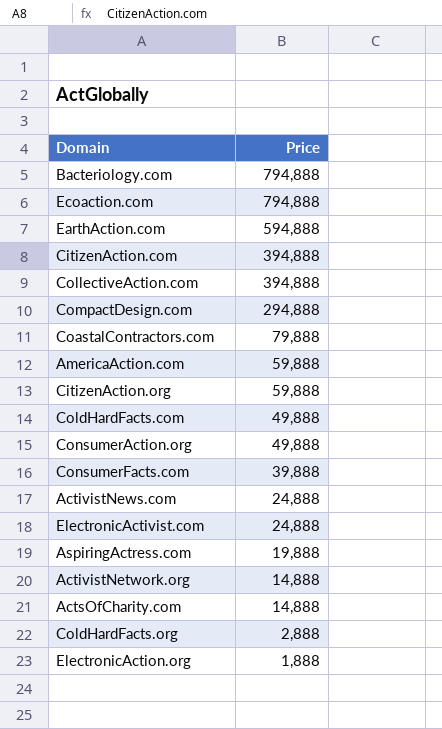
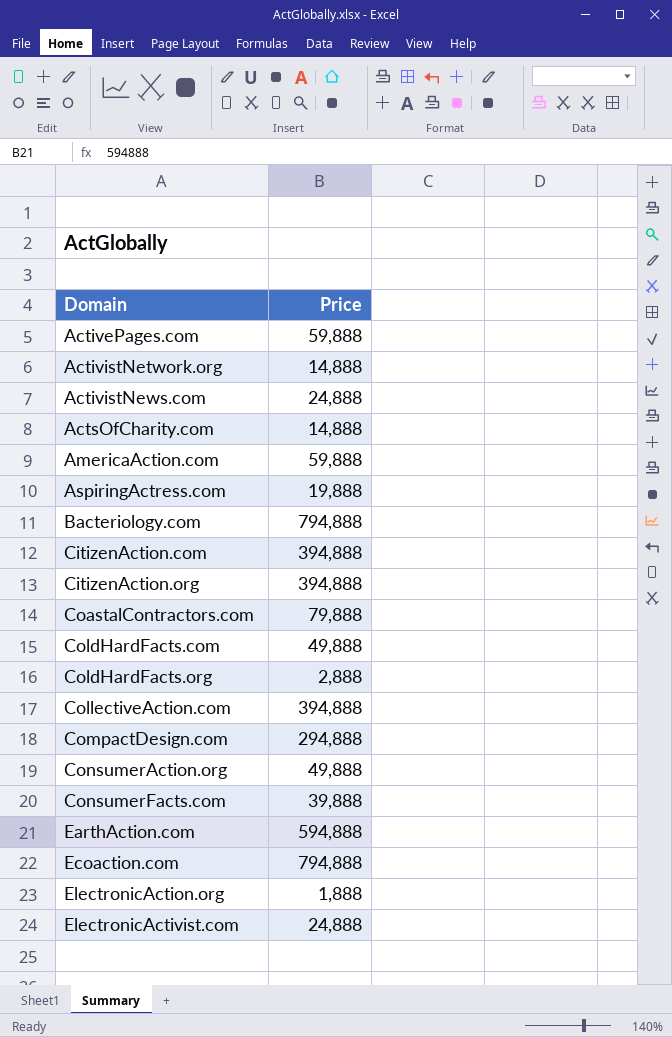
row order: Price descending -> Domain ascending
row ActivePages.com: none -> 59,888
CitizenAction.org | Price: 59,888 -> 394,888

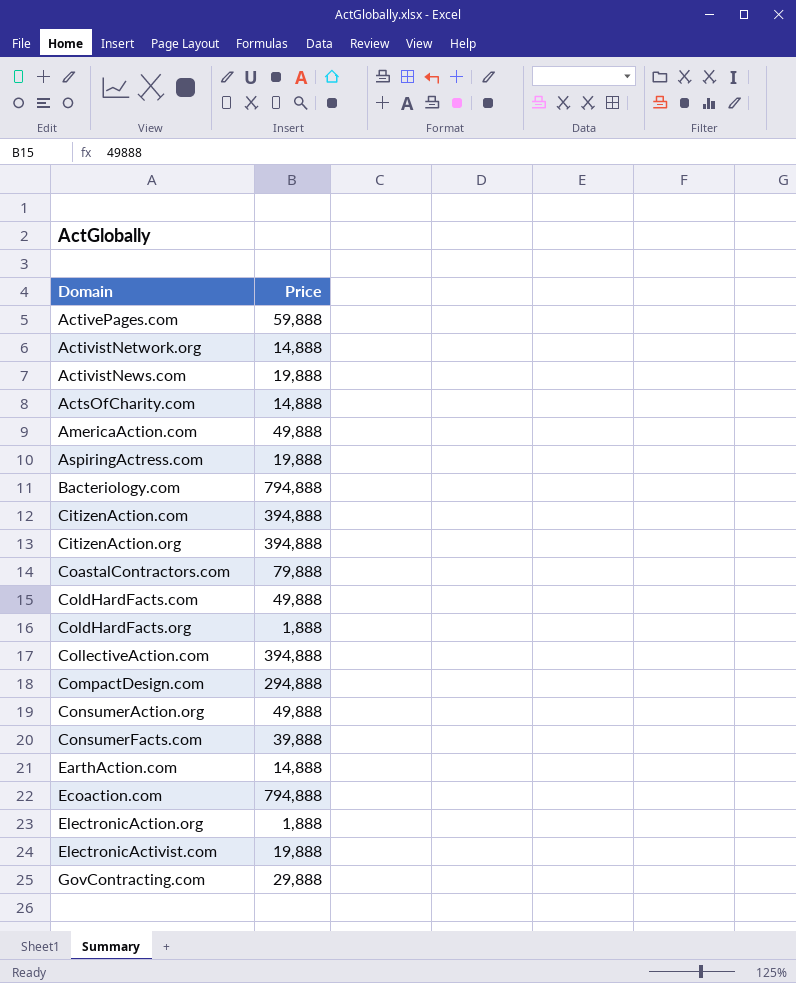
ActivistNews.com | Price: 24,888 -> 19,888
AmericaAction.com | Price: 59,888 -> 49,888
ColdHardFacts.org | Price: 2,888 -> 1,888
EarthAction.com | Price: 594,888 -> 14,888
ElectronicActivist.com | Price: 24,888 -> 19,888
row GovContracting.com: none -> 29,888

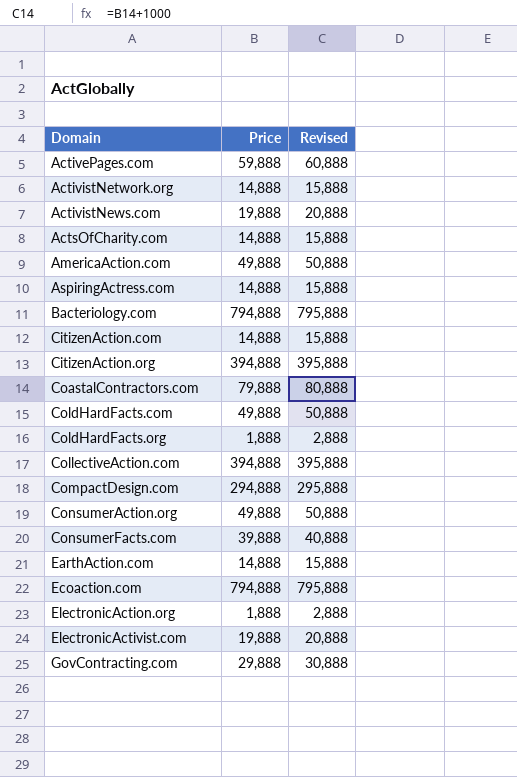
column Revised | formula: none -> [Price] + 1000
AspiringActress.com | Price: 19,888 -> 14,888
CitizenAction.com | Price: 394,888 -> 14,888

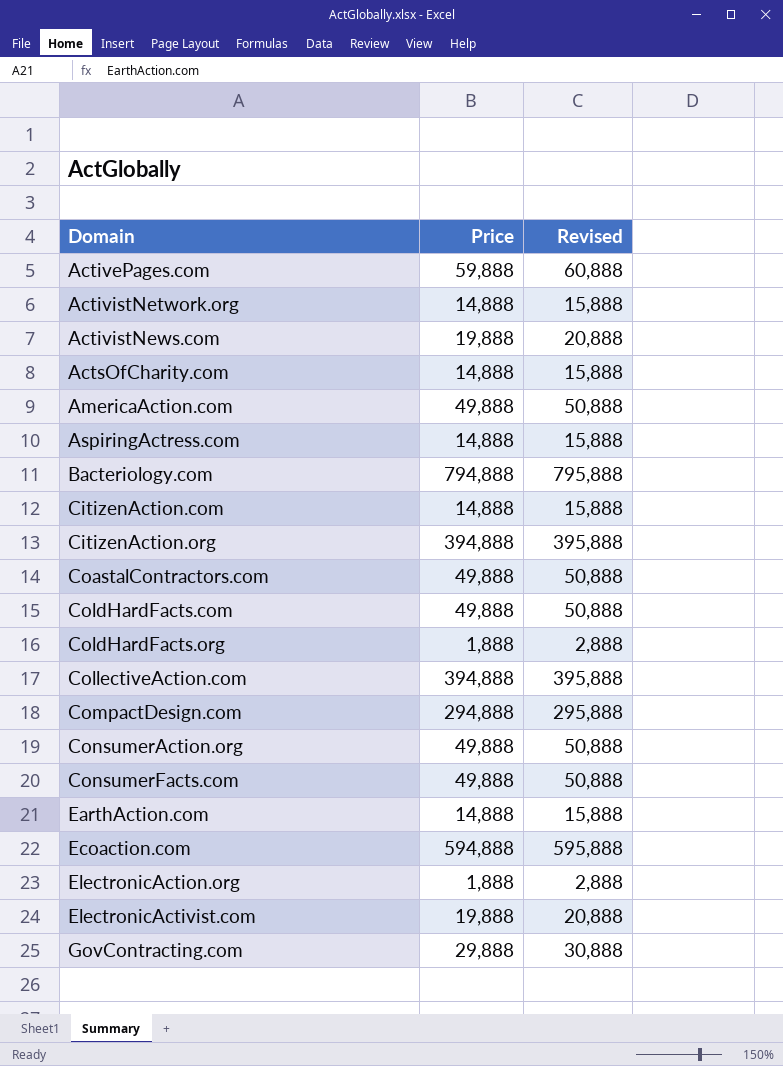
CoastalContractors.com | Price: 79,888 -> 49,888
CoastalContractors.com | Revised: 80,888 -> 50,888
ConsumerFacts.com | Price: 39,888 -> 49,888
ConsumerFacts.com | Revised: 40,888 -> 50,888
Ecoaction.com | Price: 794,888 -> 594,888
Ecoaction.com | Revised: 795,888 -> 595,888

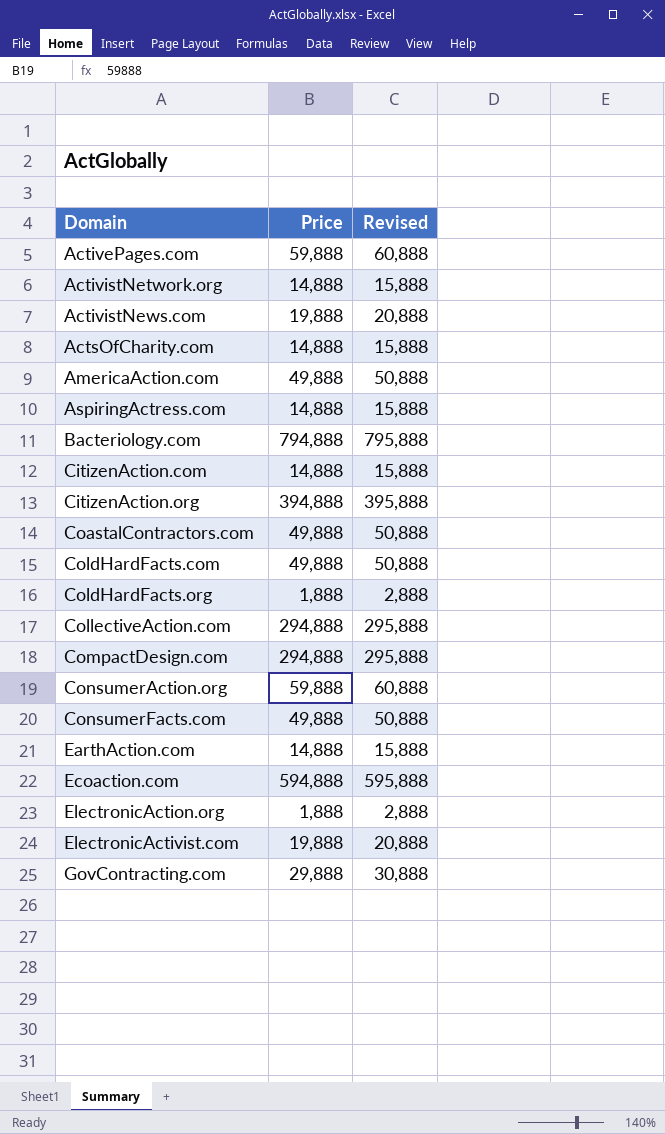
CollectiveAction.com | Price: 394,888 -> 294,888
CollectiveAction.com | Revised: 395,888 -> 295,888
ConsumerAction.org | Price: 49,888 -> 59,888
ConsumerAction.org | Revised: 50,888 -> 60,888

